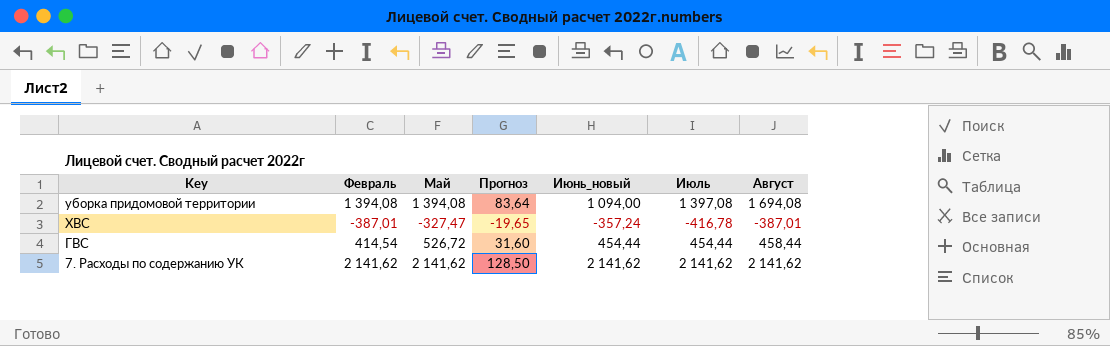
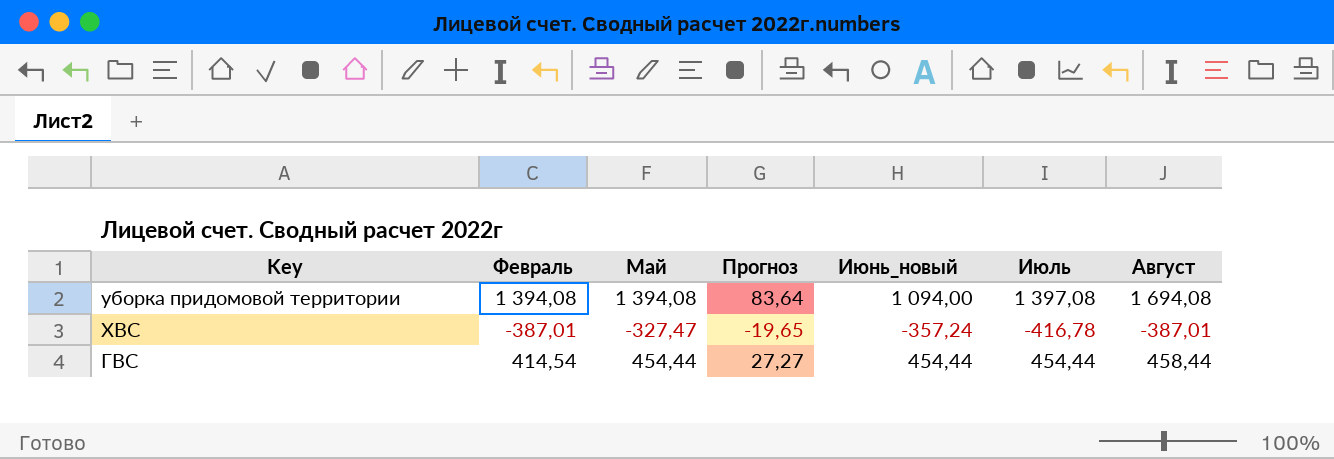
row 7. Расходы по содержанию УК: 2 141,62 | 2 141,62 | 128,50 | 2 141,62 | 2 141,62 | 2 141,62 -> none
ГВС | Май: 526,72 -> 454,44
ГВС | Прогноз: 31,60 -> 27,27

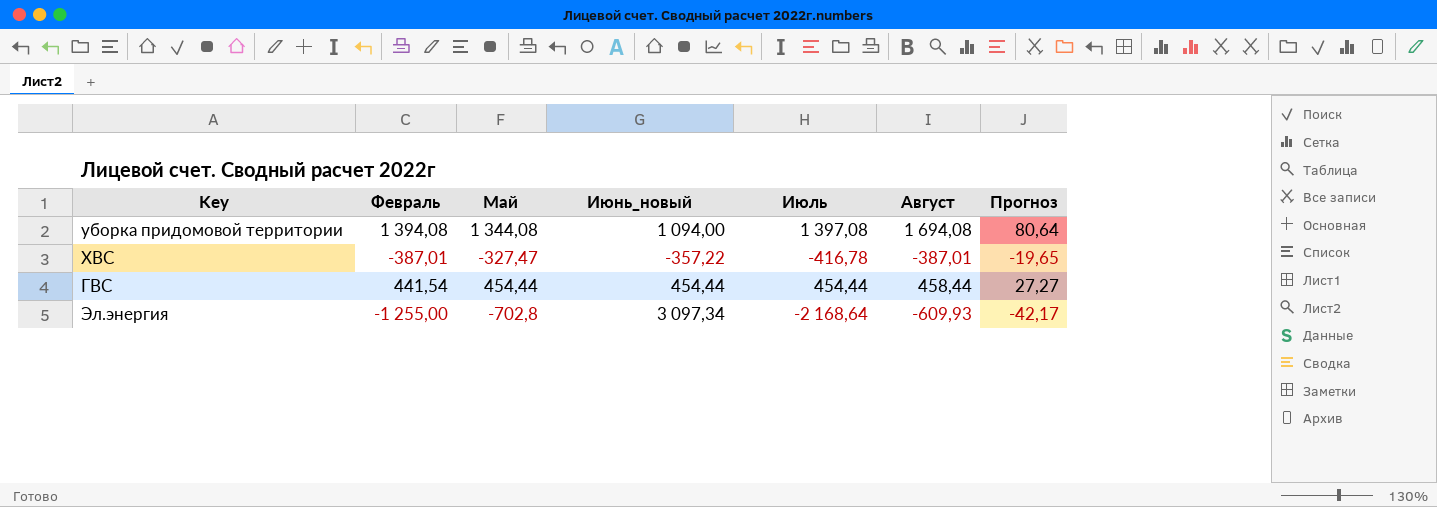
column Прогноз | position: 4 -> 7
уборка придомовой территории | Май: 1 394,08 -> 1 344,08
уборка придомовой территории | Прогноз: 83,64 -> 80,64
ХВС | Июнь_новый: -357,24 -> -357,22
ГВС | Февраль: 414,54 -> 441,54
row Эл.энергия: none -> -1 255,00 | -702,8 | 3 097,34 | -2 168,64 | -609,93 | -42,17

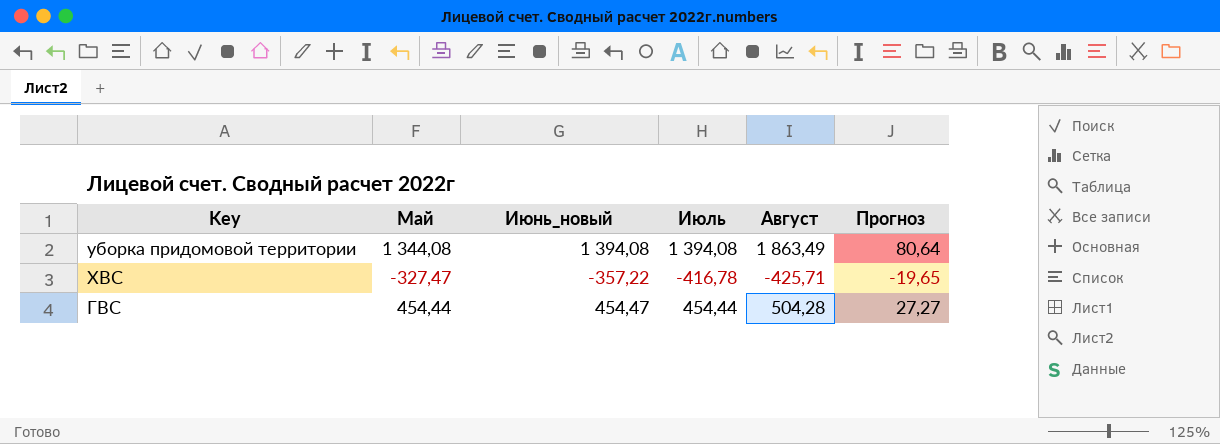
column Февраль | position: 2 -> none
row Эл.энергия: -1 255,00 | -702,8 | 3 097,34 | -2 168,64 | -609,93 | -42,17 -> none
уборка придомовой территории | Июнь_новый: 1 094,00 -> 1 394,08
уборка придомовой территории | Июль: 1 397,08 -> 1 394,08
уборка придомовой территории | Август: 1 694,08 -> 1 863,49
ХВС | Август: -387,01 -> -425,71
ГВС | Июнь_новый: 454,44 -> 454,47
ГВС | Август: 458,44 -> 504,28

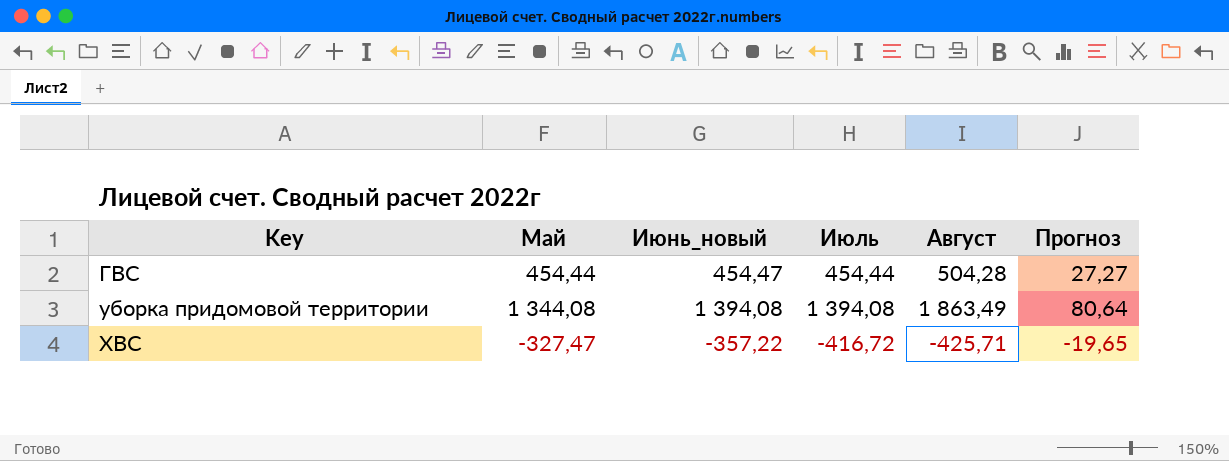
row order: none -> Key ascending
ХВС | Июль: -416,78 -> -416,72

